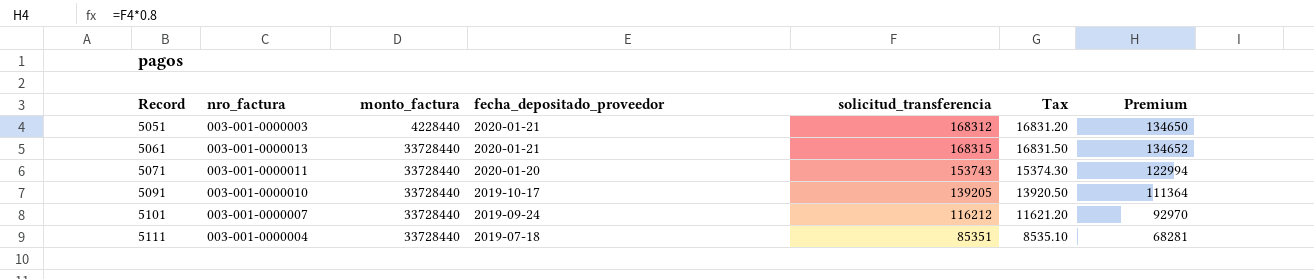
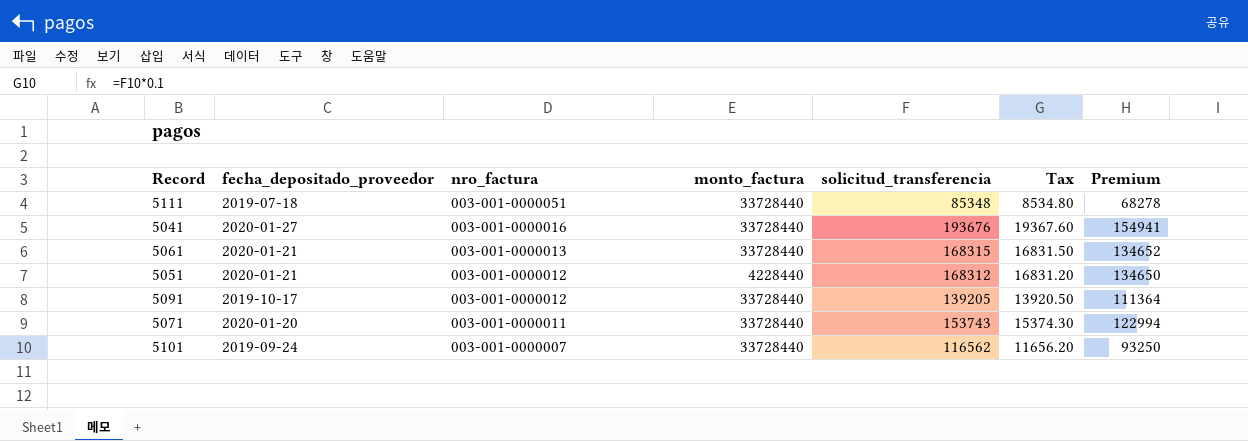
row order: Record ascending -> nro_factura descending
column fecha_depositado_proveedor | position: 4 -> 2
5111 | nro_factura: 003-001-0000004 -> 003-001-0000051
5111 | solicitud_transferencia: 85351 -> 85348
5111 | Tax: 8535.10 -> 8534.80
5111 | Premium: 68281 -> 68278
row 5041: none -> 2020-01-27 | 003-001-0000016 | 33728440 | 193676 | 19367.60 | 154941
5051 | nro_factura: 003-001-0000003 -> 003-001-0000012
5091 | nro_factura: 003-001-0000010 -> 003-001-0000012
5101 | solicitud_transferencia: 116212 -> 116562
5101 | Tax: 11621.20 -> 11656.20
5101 | Premium: 92970 -> 93250

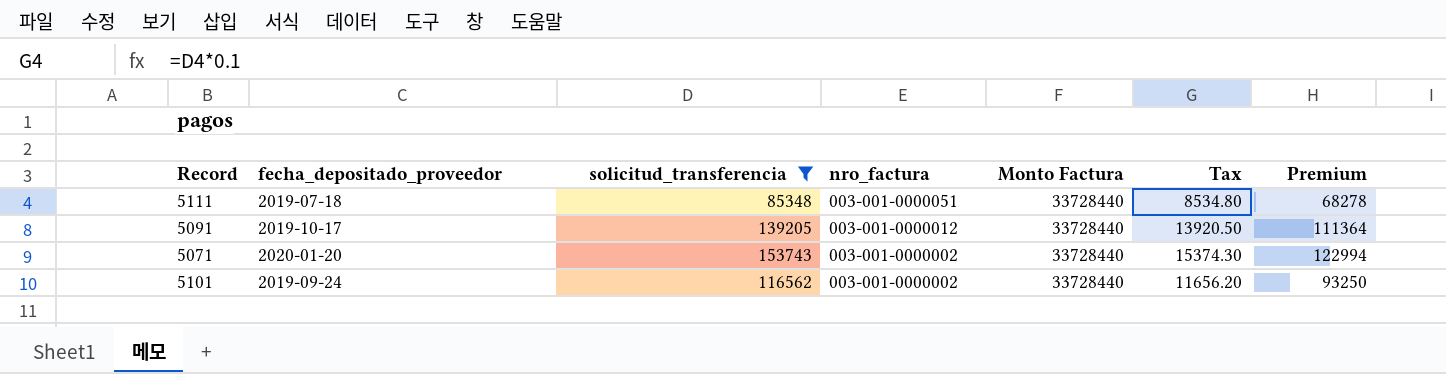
filter: none -> solicitud_transferencia <= 153743
column solicitud_transferencia | position: 5 -> 3
column name: monto_factura -> Monto Factura
5071 | nro_factura: 003-001-0000011 -> 003-001-0000002
5101 | nro_factura: 003-001-0000007 -> 003-001-0000002

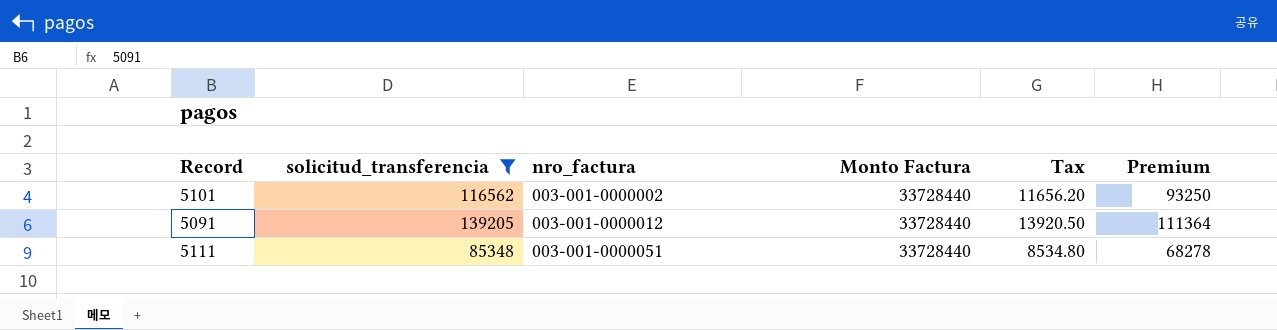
row order: nro_factura descending -> nro_factura ascending
column fecha_depositado_proveedor | position: 2 -> none
row 5071: 2020-01-20 | 153743 | 003-001-0000002 | 33728440 | 15374.30 | 122994 -> none

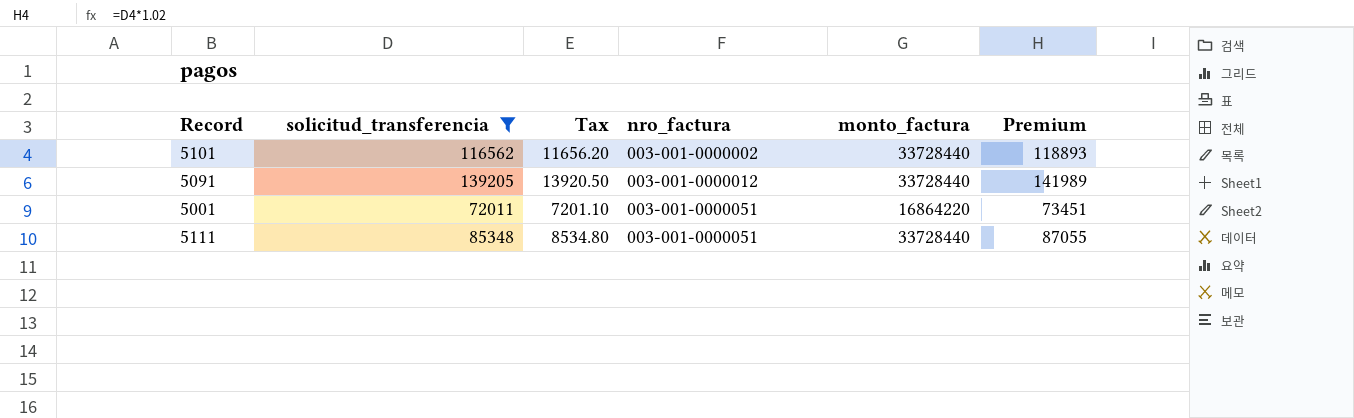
column Tax | position: 5 -> 3
column name: Monto Factura -> monto_factura
column Premium | formula: [solicitud_transferencia] * 0.8 -> [solicitud_transferencia] * 1.02
row 5001: none -> 72011 | 7201.10 | 003-001-0000051 | 16864220 | 73451

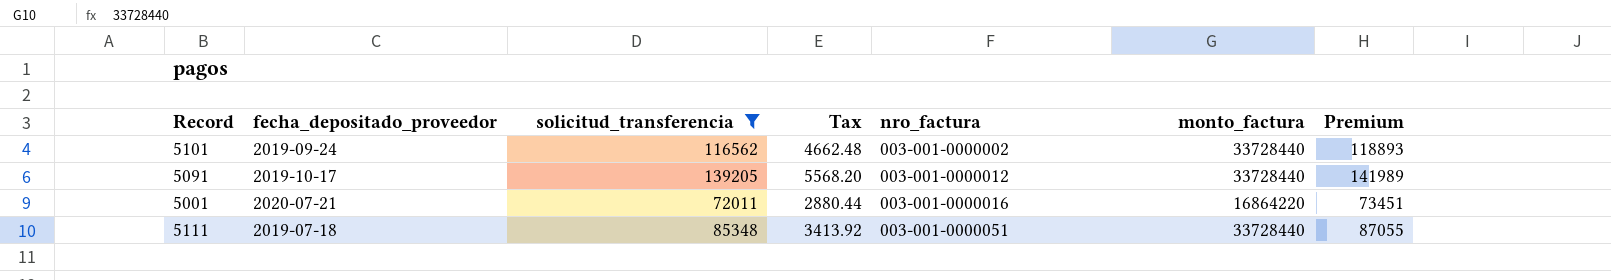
column fecha_depositado_proveedor | position: none -> 2
column Tax | formula: [solicitud_transferencia] * 0.1 -> [solicitud_transferencia] * 0.04
5001 | nro_factura: 003-001-0000051 -> 003-001-0000016

